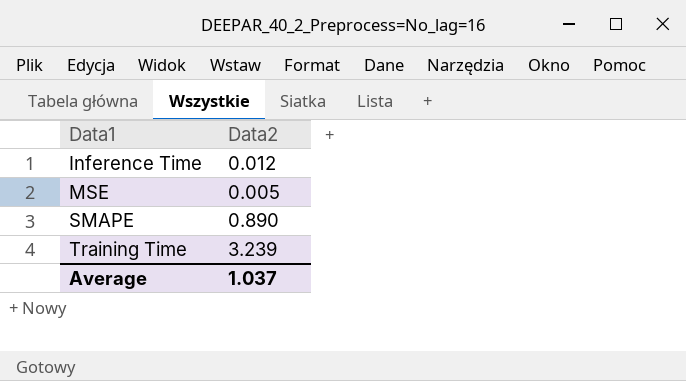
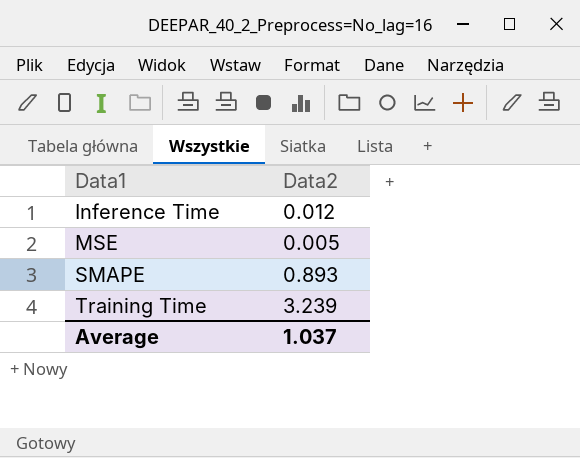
SMAPE | Data2: 0.890 -> 0.893

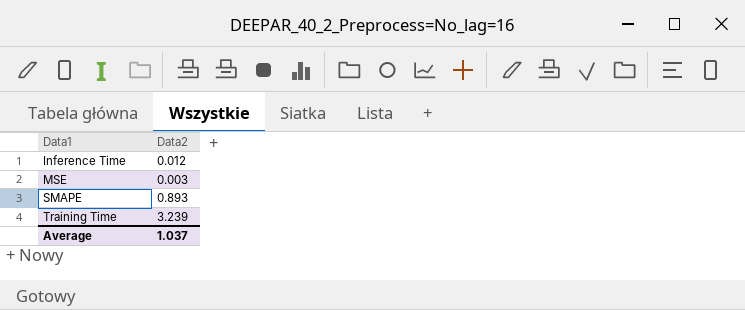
MSE | Data2: 0.005 -> 0.003

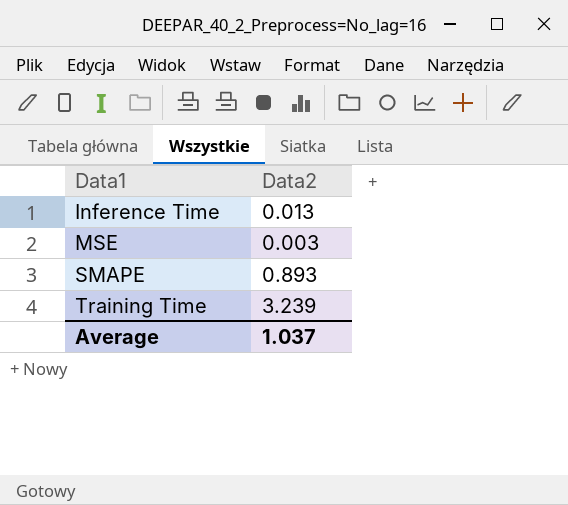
Inference Time | Data2: 0.012 -> 0.013

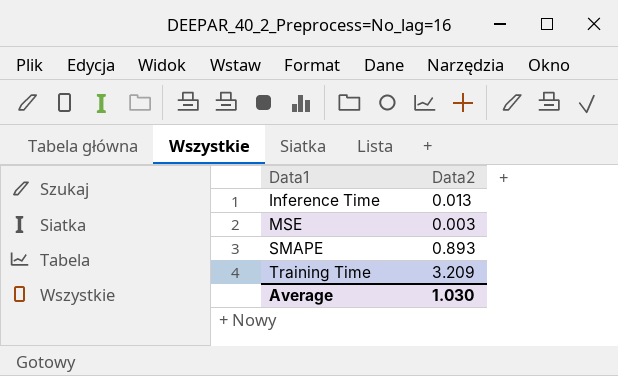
Training Time | Data2: 3.239 -> 3.209
Average | Data2: 1.037 -> 1.030

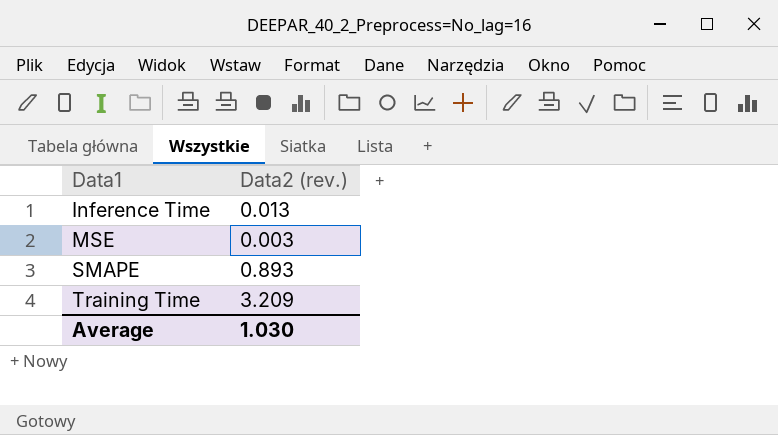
column name: Data2 -> Data2 (rev.)

